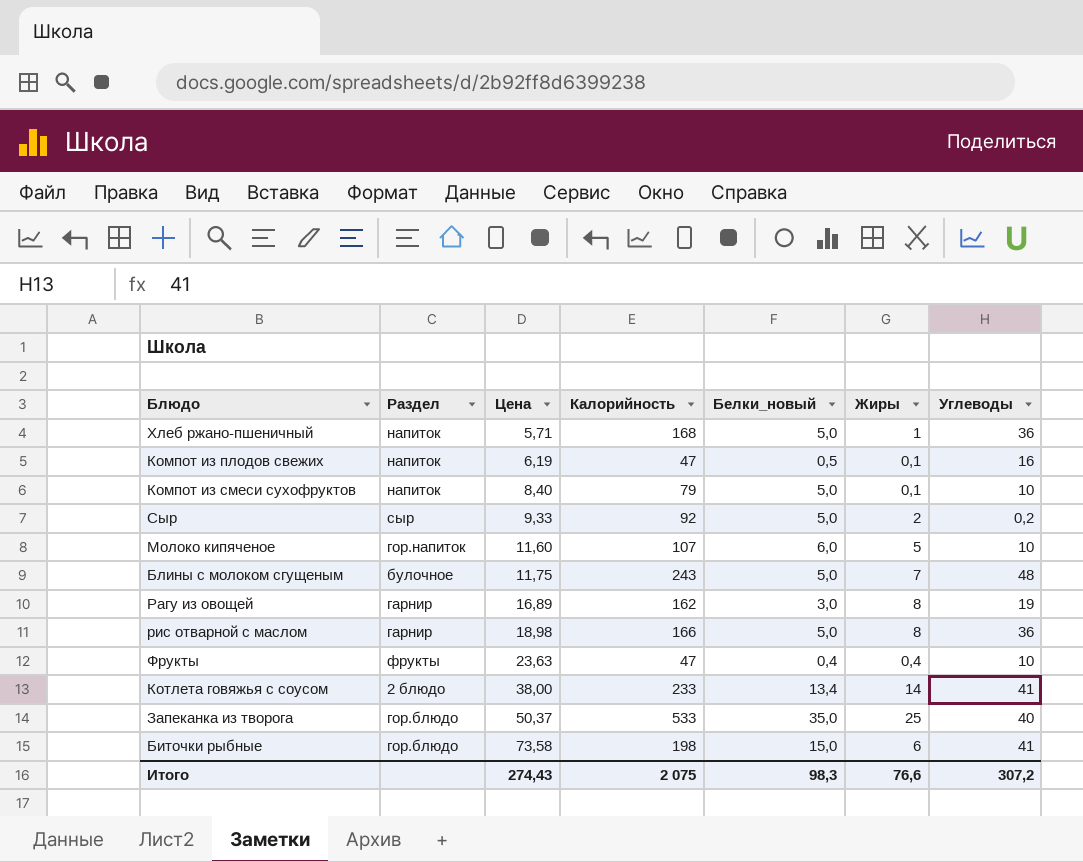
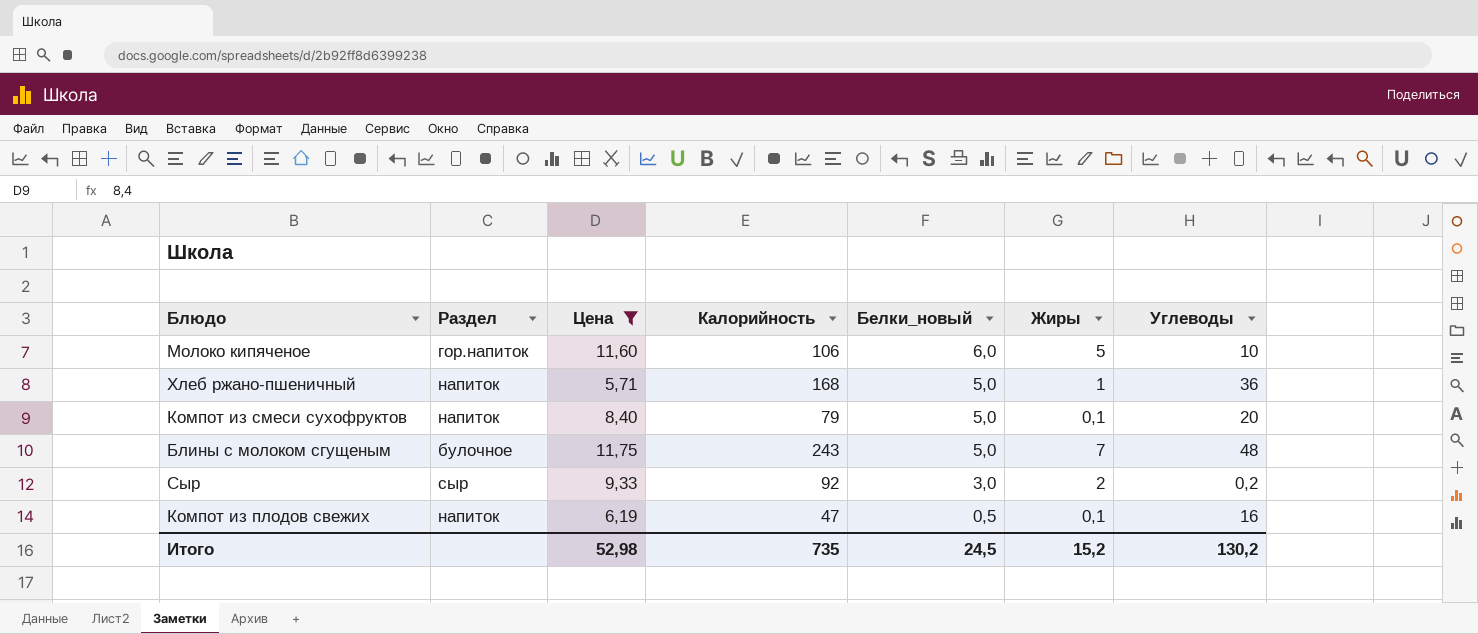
filter: none -> Цена <= 11,75
row order: Цена ascending -> Белки_новый descending
Молоко кипяченое | Калорийность: 107 -> 106
Компот из смеси сухофруктов | Углеводы: 10 -> 20
Сыр | Белки_новый: 5,0 -> 3,0
Итого | Цена: 274,43 -> 52,98
Итого | Калорийность: 2 075 -> 735
Итого | Белки_новый: 98,3 -> 24,5
Итого | Жиры: 76,6 -> 15,2
Итого | Углеводы: 307,2 -> 130,2

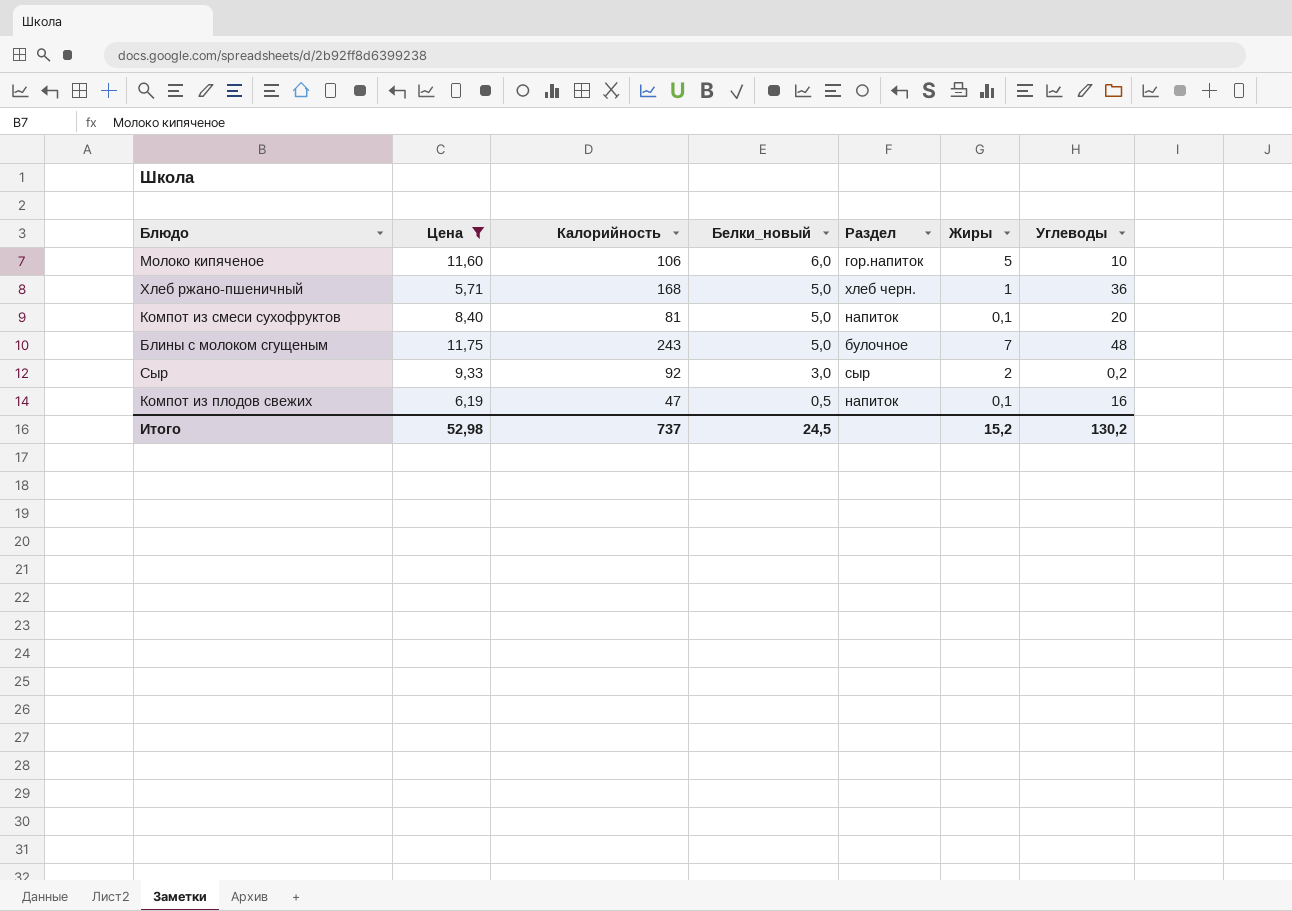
column Раздел | position: 2 -> 5
Хлеб ржано-пшеничный | Раздел: напиток -> хлеб черн.
Компот из смеси сухофруктов | Калорийность: 79 -> 81
Итого | Калорийность: 735 -> 737

